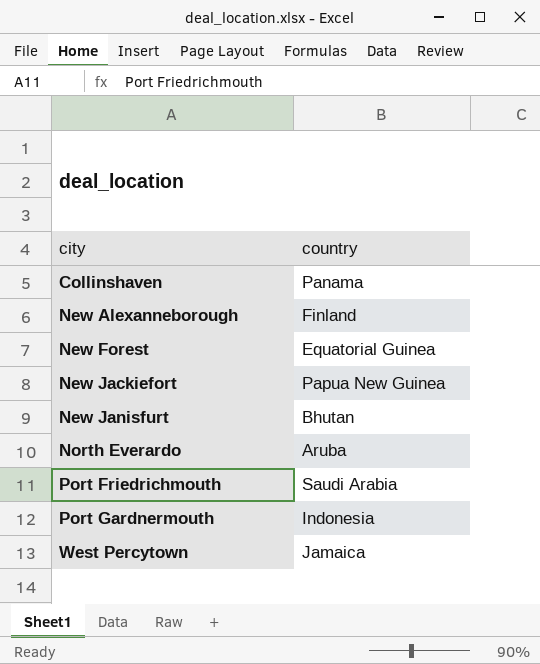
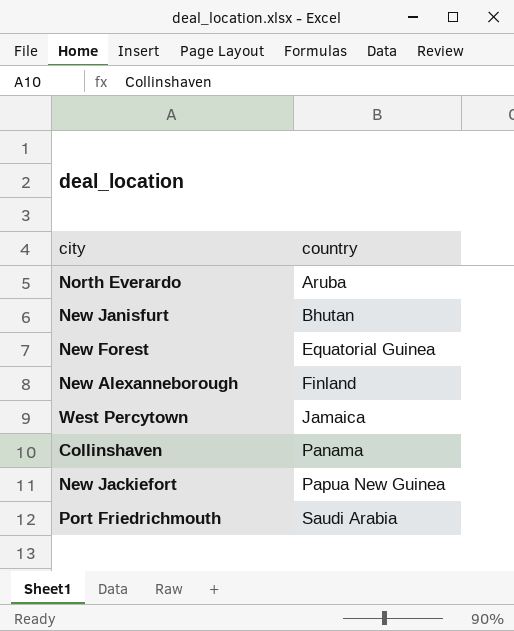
row order: city ascending -> country ascending
row Port Gardnermouth: Indonesia -> none

